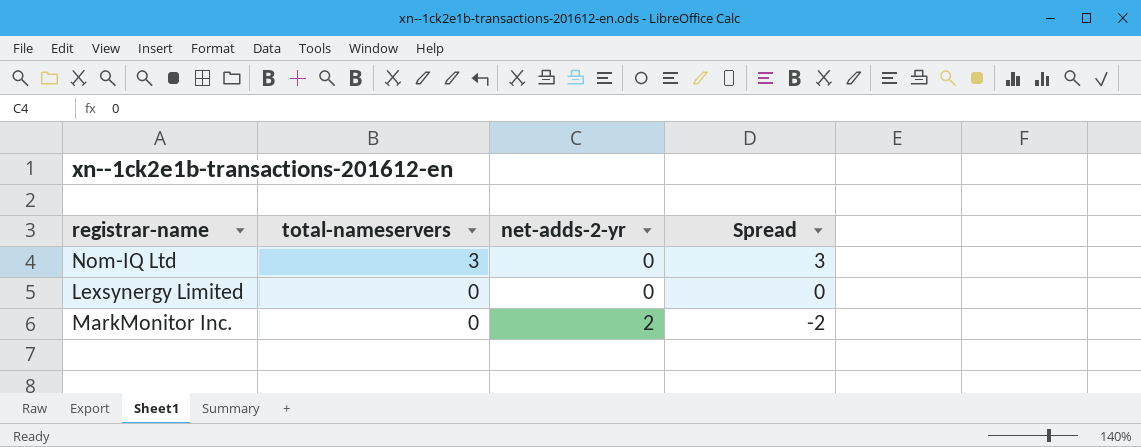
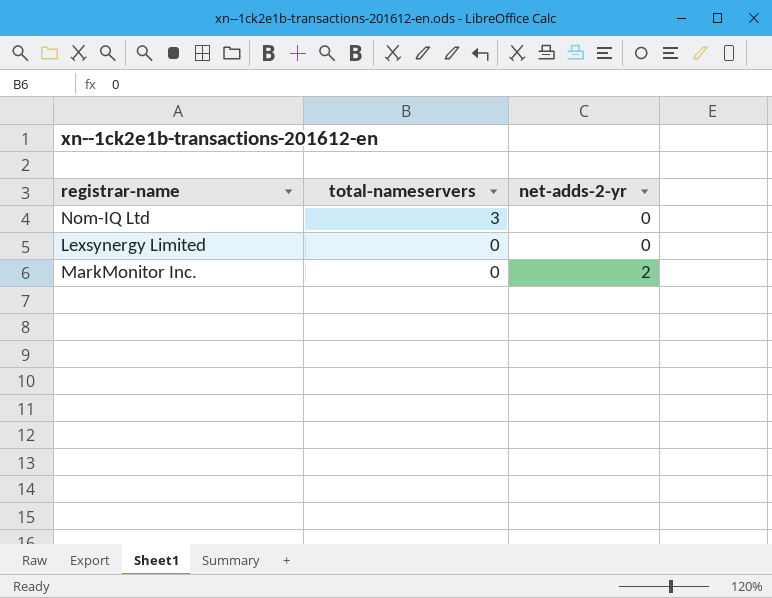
column Spread | formula: [total-nameservers] - [net-adds-2-yr] -> none

